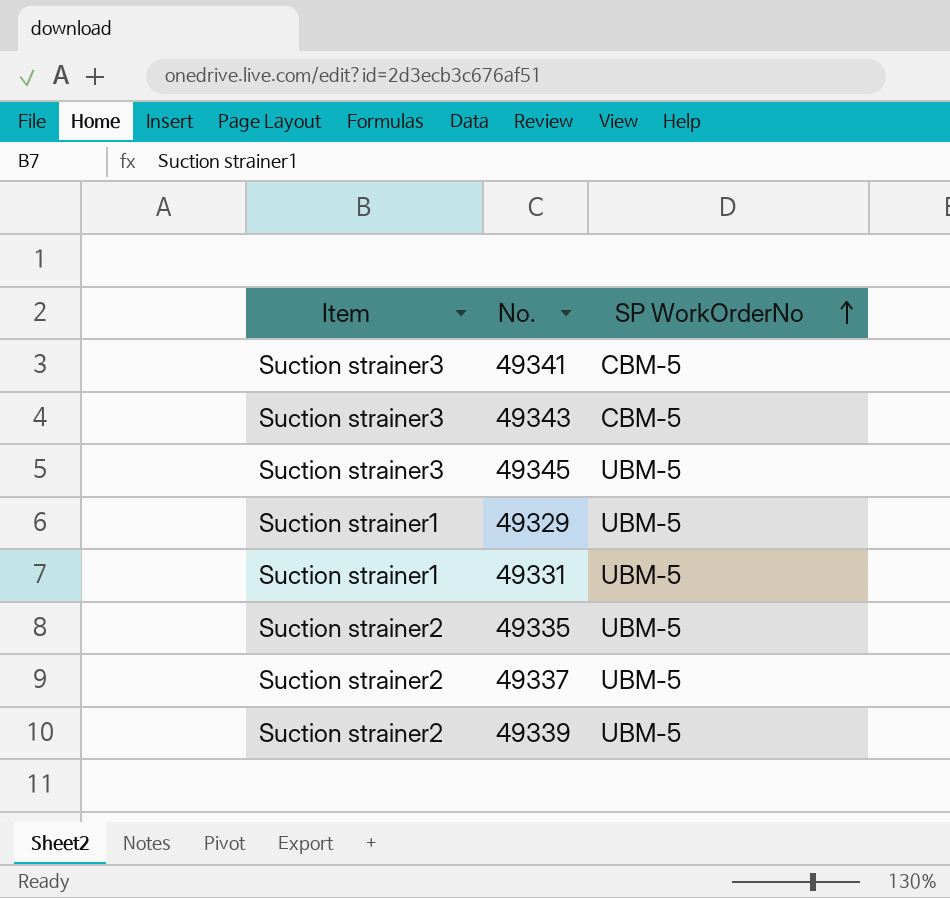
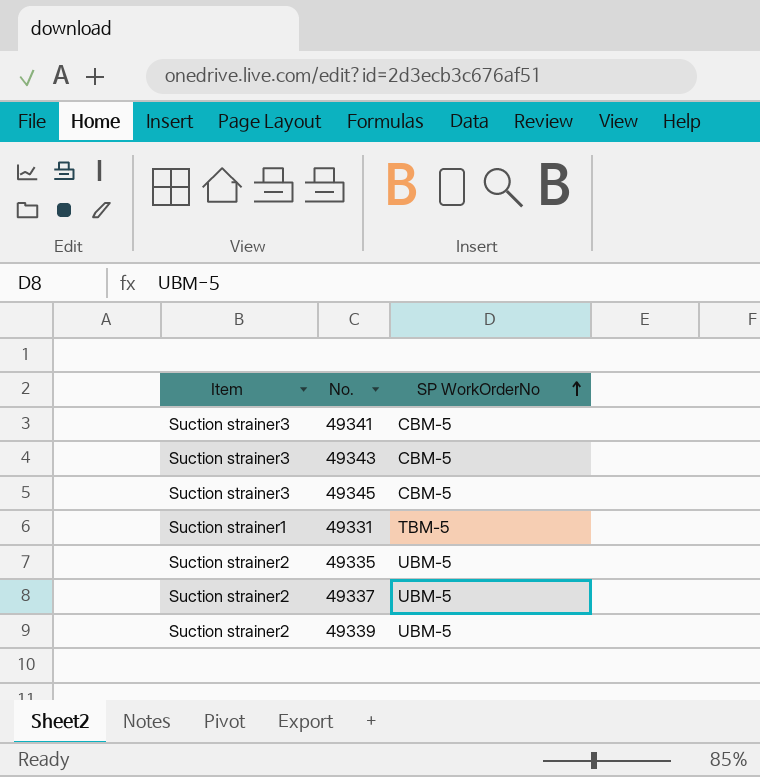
row 49329: Suction strainer1 | UBM-5 -> none
49345 | SP WorkOrderNo: UBM-5 -> CBM-5
49331 | SP WorkOrderNo: UBM-5 -> TBM-5

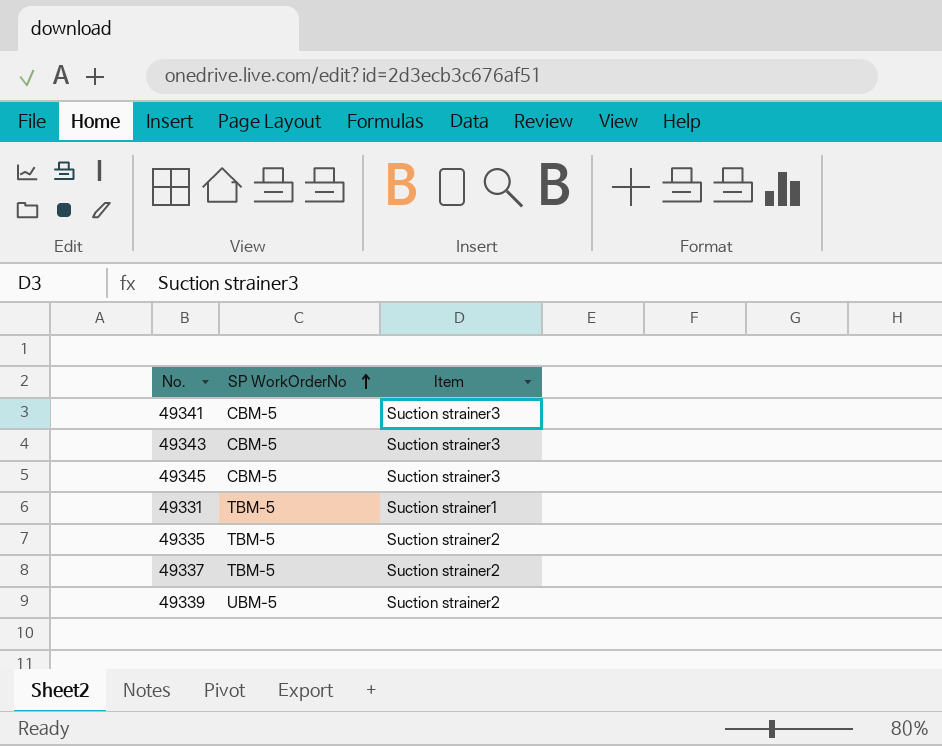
column Item | position: 1 -> 3
49335 | SP WorkOrderNo: UBM-5 -> TBM-5
49337 | SP WorkOrderNo: UBM-5 -> TBM-5

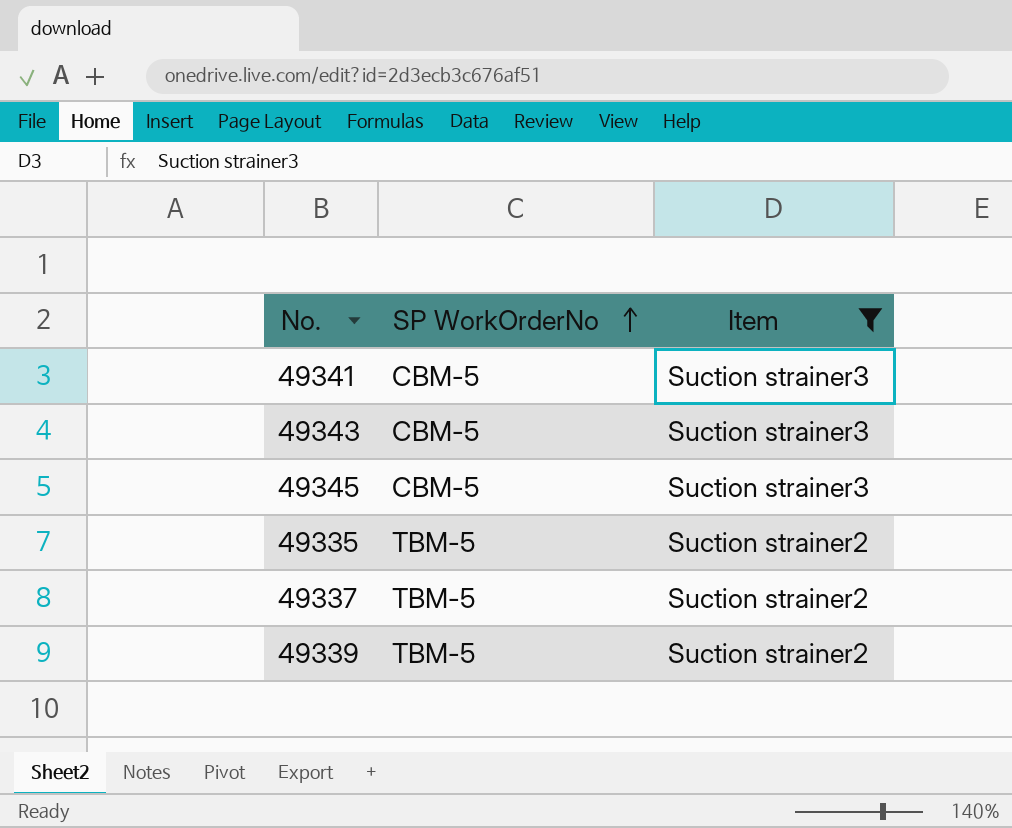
filter: none -> Item != Suction strainer1
49339 | SP WorkOrderNo: UBM-5 -> TBM-5

